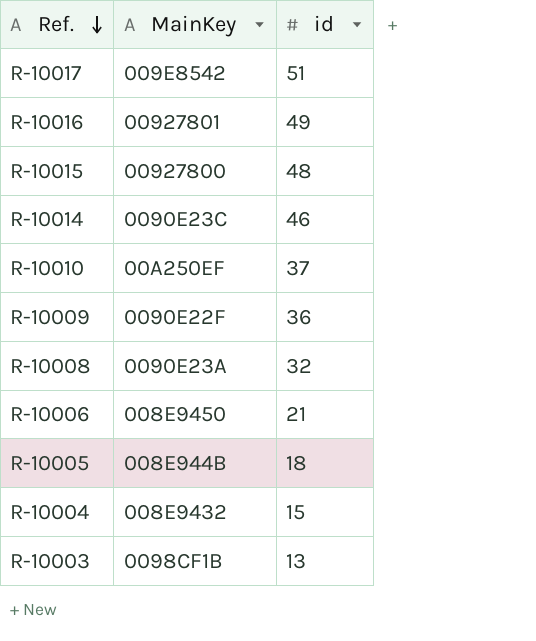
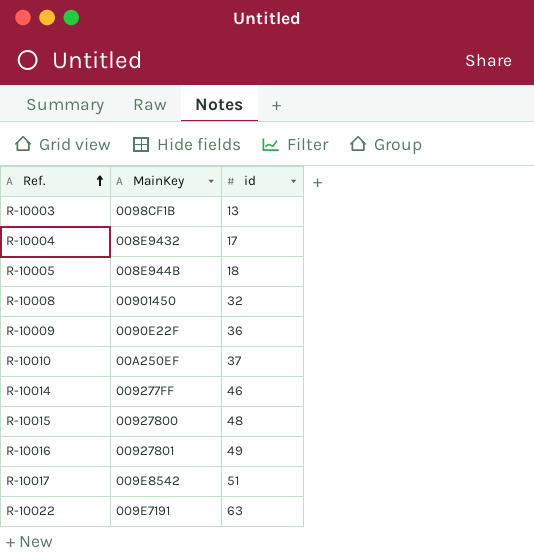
row order: Ref. descending -> Ref. ascending
row R-10006: 008E9450 | 21 -> none
R-10004 | id: 15 -> 17
R-10008 | MainKey: 0090E23A -> 00901450
R-10014 | MainKey: 0090E23C -> 009277FF
row R-10022: none -> 009E7191 | 63

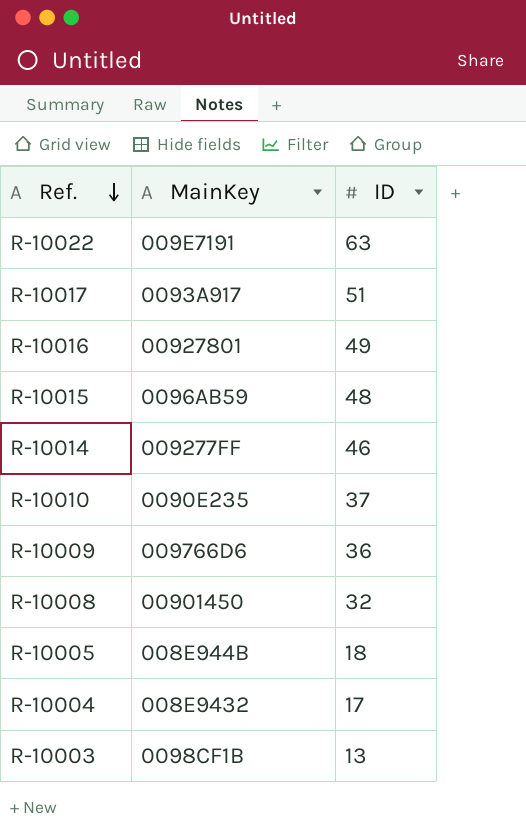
row order: Ref. ascending -> Ref. descending
column name: id -> ID
R-10017 | MainKey: 009E8542 -> 0093A917
R-10015 | MainKey: 00927800 -> 0096AB59
R-10010 | MainKey: 00A250EF -> 0090E235
R-10009 | MainKey: 0090E22F -> 009766D6

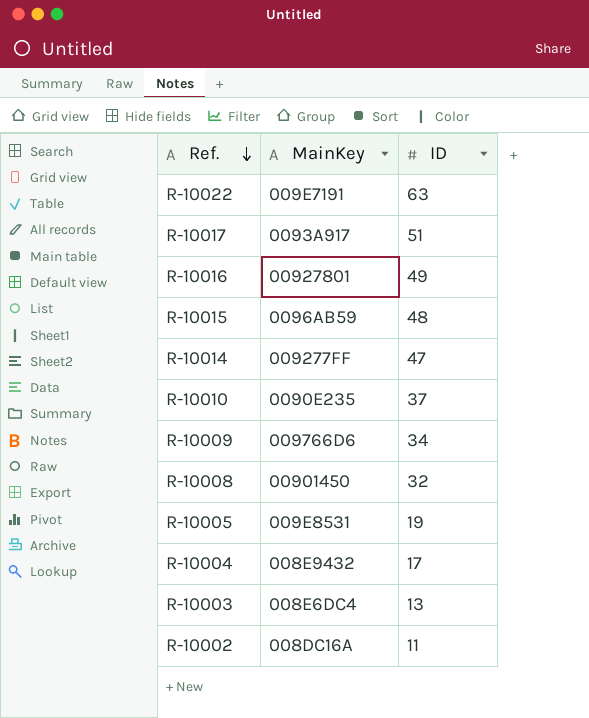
R-10014 | ID: 46 -> 47
R-10009 | ID: 36 -> 34
R-10005 | MainKey: 008E944B -> 009E8531
R-10005 | ID: 18 -> 19
R-10003 | MainKey: 0098CF1B -> 008E6DC4
row R-10002: none -> 008DC16A | 11

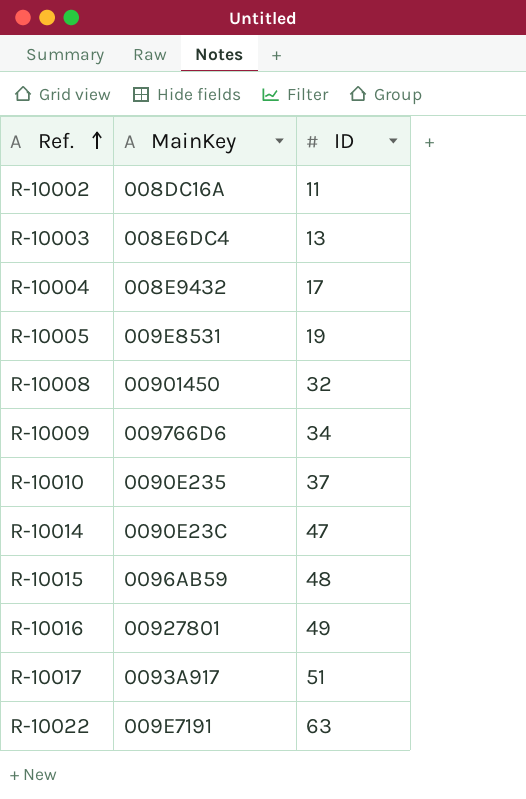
row order: Ref. descending -> Ref. ascending
R-10014 | MainKey: 009277FF -> 0090E23C

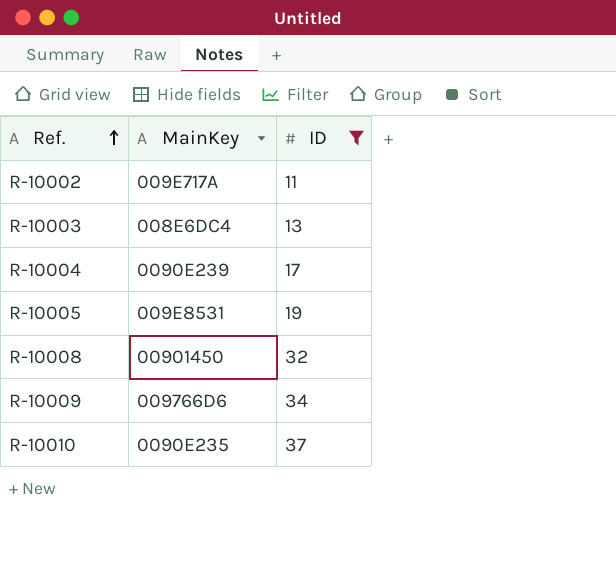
filter: none -> ID <= 37
R-10002 | MainKey: 008DC16A -> 009E717A
R-10004 | MainKey: 008E9432 -> 0090E239

